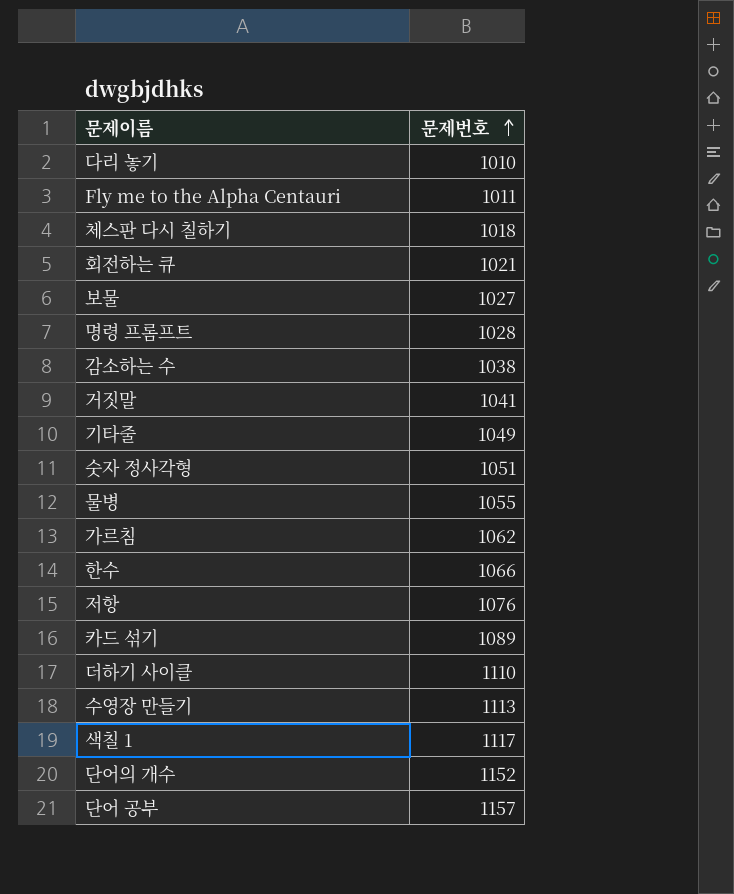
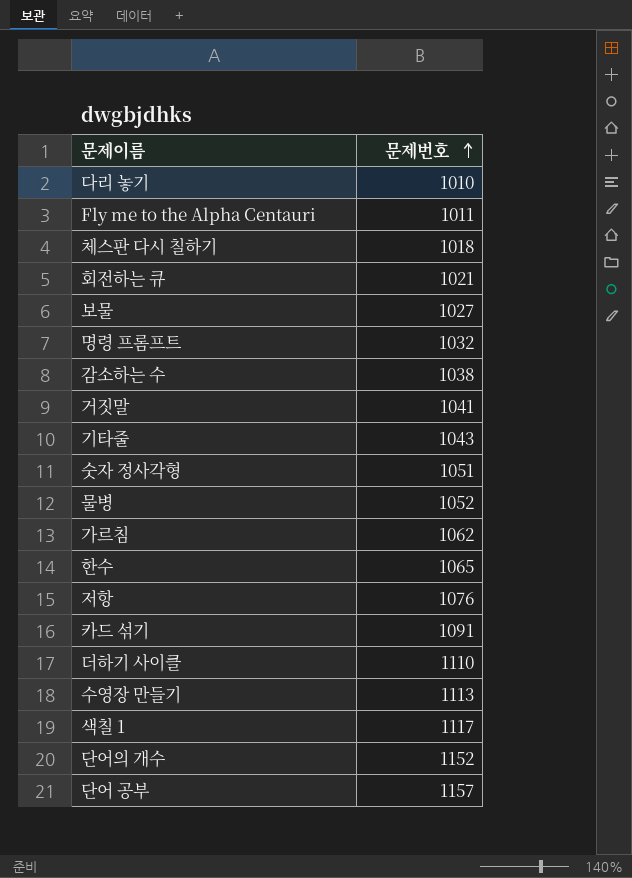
명령 프롬프트 | 문제번호: 1028 -> 1032
기타줄 | 문제번호: 1049 -> 1043
물병 | 문제번호: 1055 -> 1052
한수 | 문제번호: 1066 -> 1065
카드 섞기 | 문제번호: 1089 -> 1091

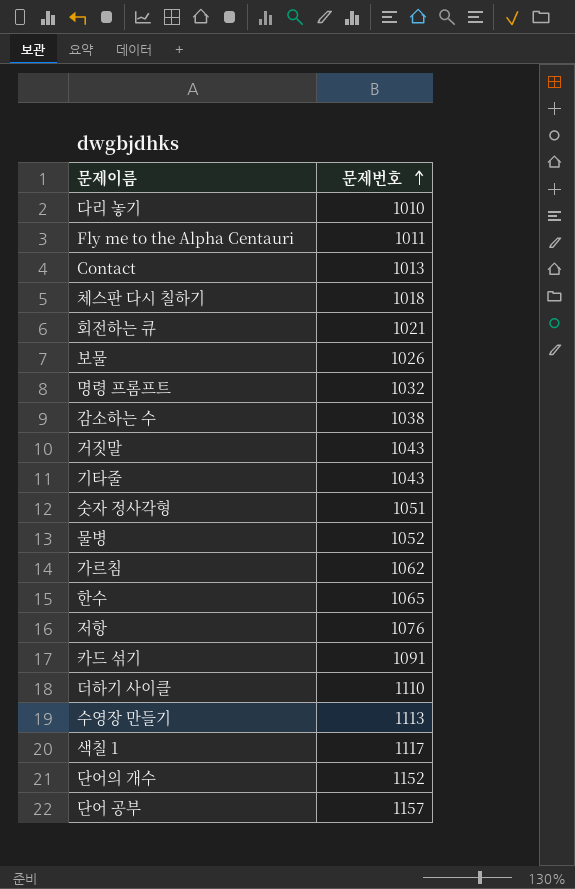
row Contact: none -> 1013
보물 | 문제번호: 1027 -> 1026
거짓말 | 문제번호: 1041 -> 1043

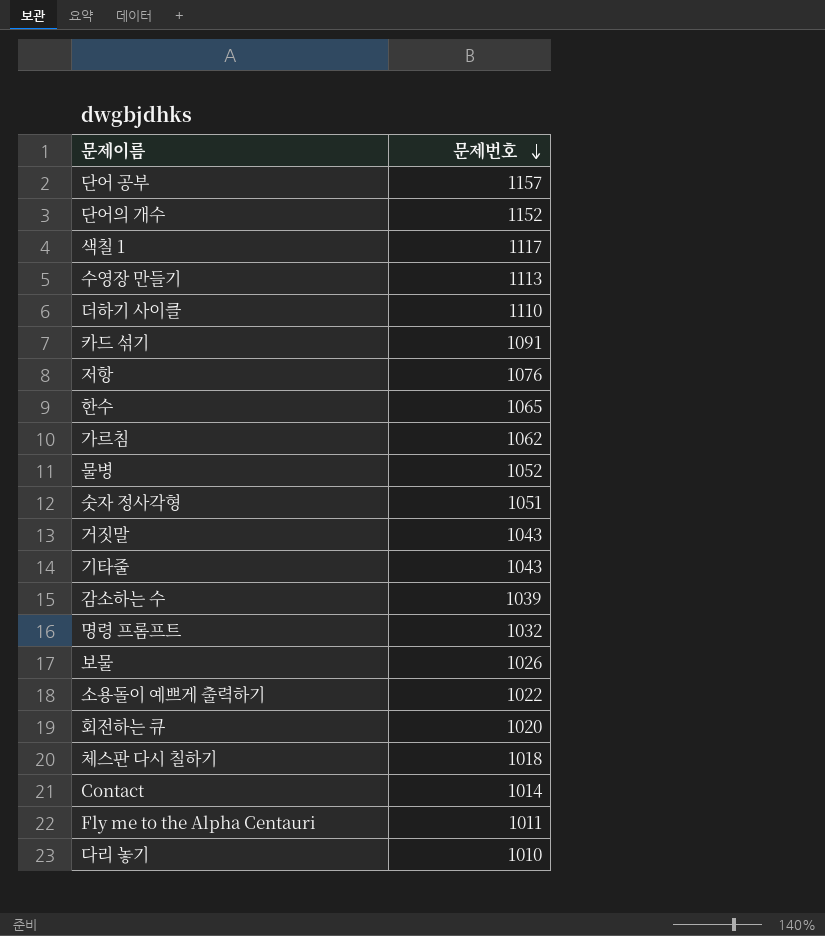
row order: 문제번호 ascending -> 문제번호 descending
감소하는 수 | 문제번호: 1038 -> 1039
row 소용돌이 예쁘게 출력하기: none -> 1022
회전하는 큐 | 문제번호: 1021 -> 1020
Contact | 문제번호: 1013 -> 1014

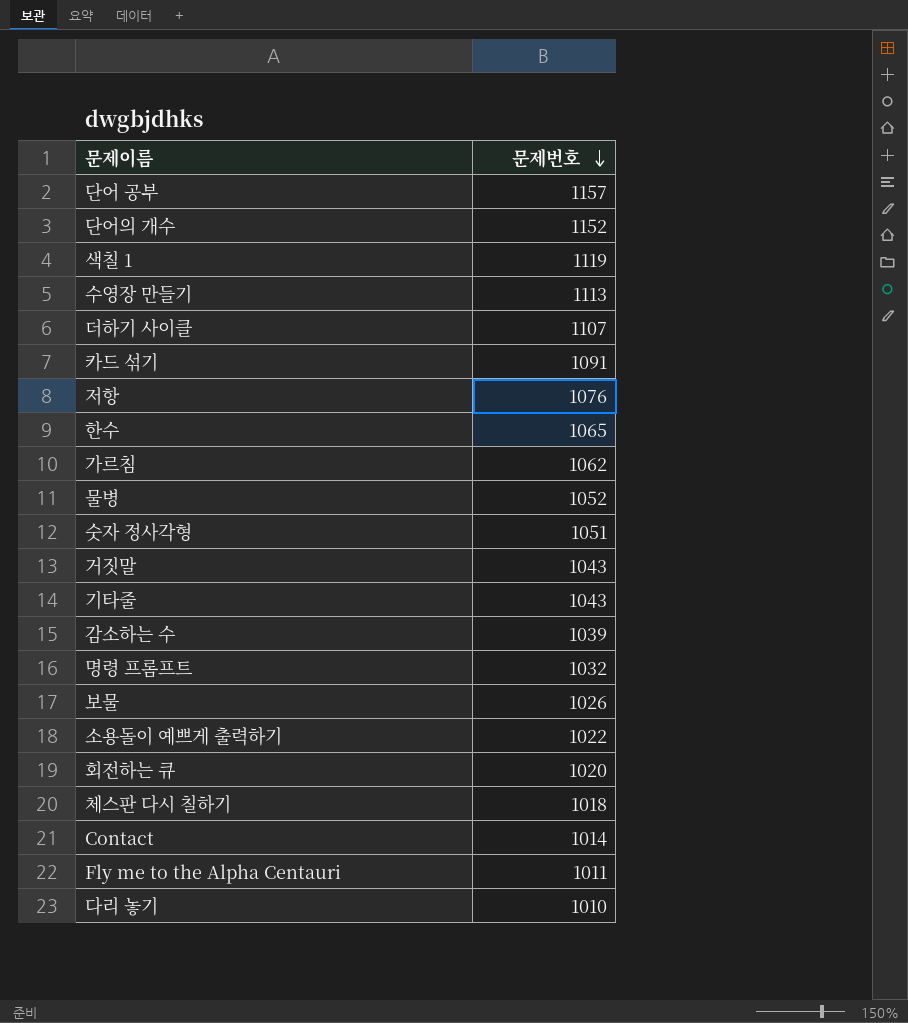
색칠 1 | 문제번호: 1117 -> 1119
더하기 사이클 | 문제번호: 1110 -> 1107

